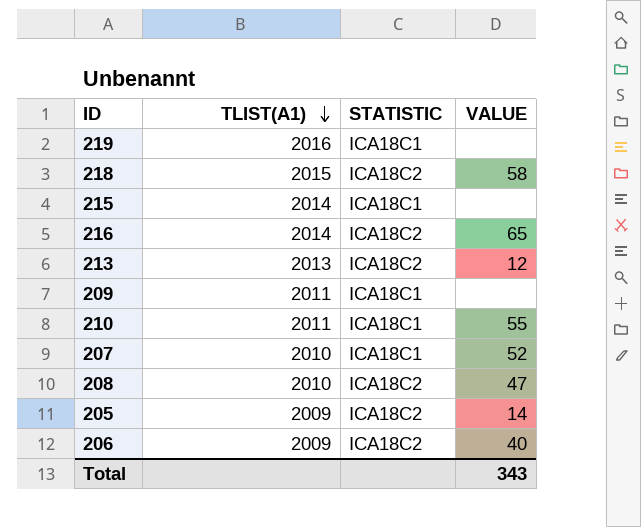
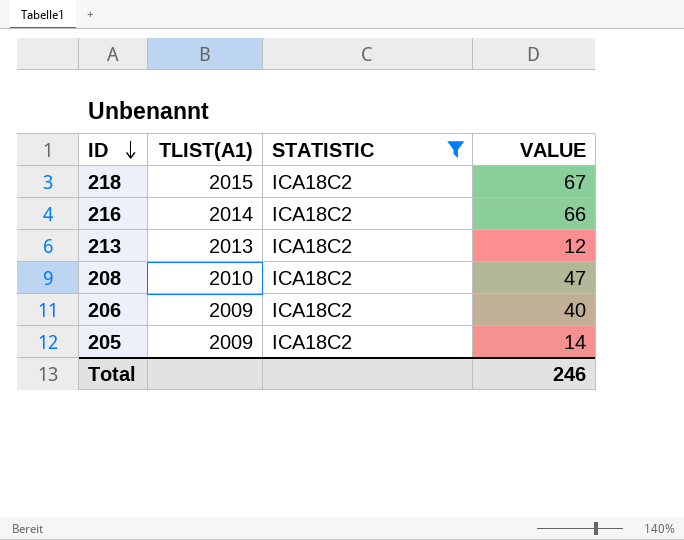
filter: none -> STATISTIC = ICA18C2
row order: TLIST(A1) descending -> ID descending
218 | VALUE: 58 -> 67
216 | VALUE: 65 -> 66
Total | VALUE: 343 -> 246

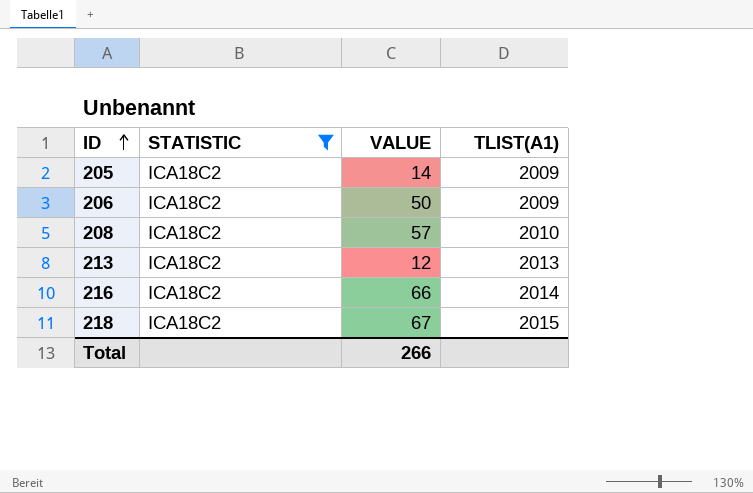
row order: ID descending -> ID ascending
column TLIST(A1) | position: 2 -> 4
206 | VALUE: 40 -> 50
208 | VALUE: 47 -> 57
Total | VALUE: 246 -> 266

